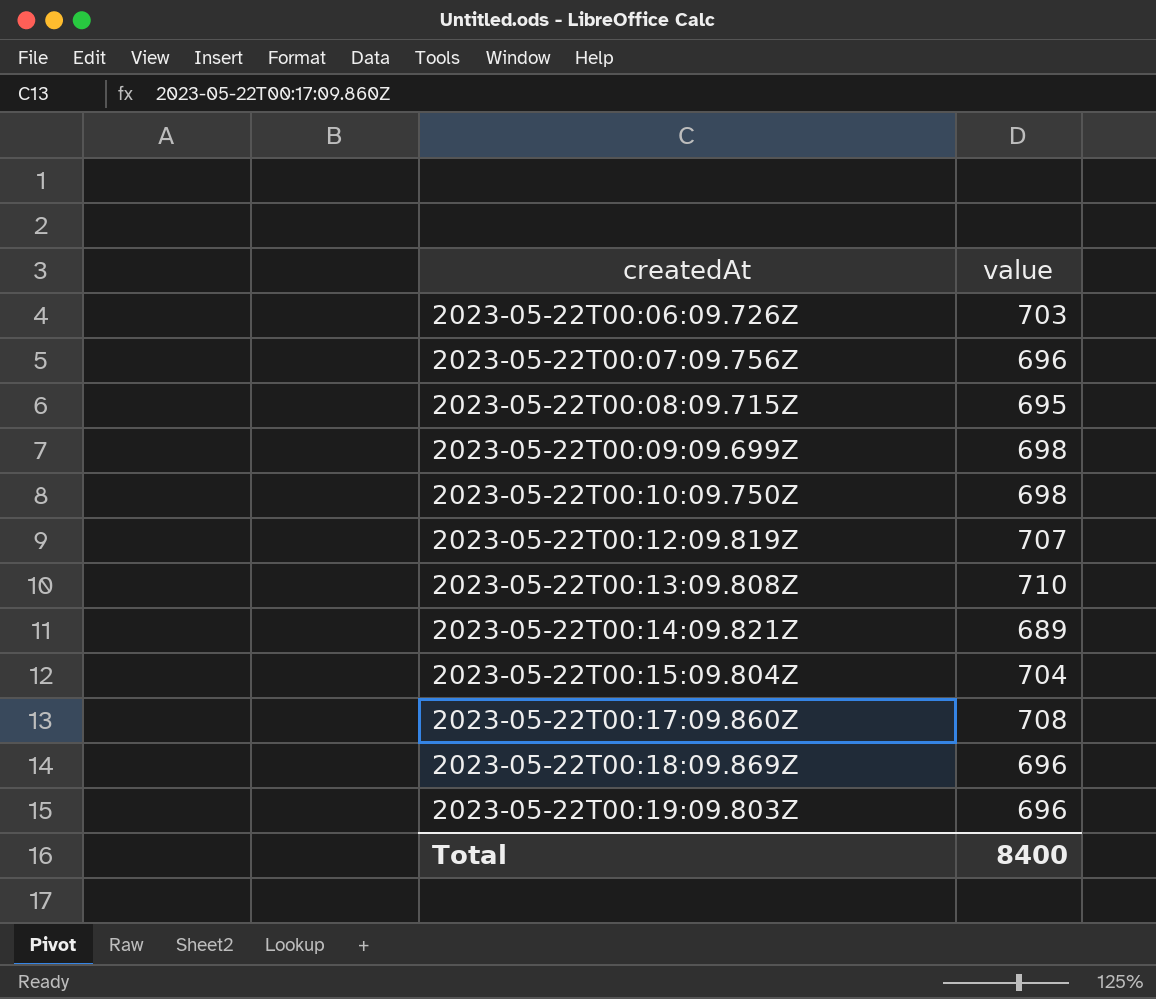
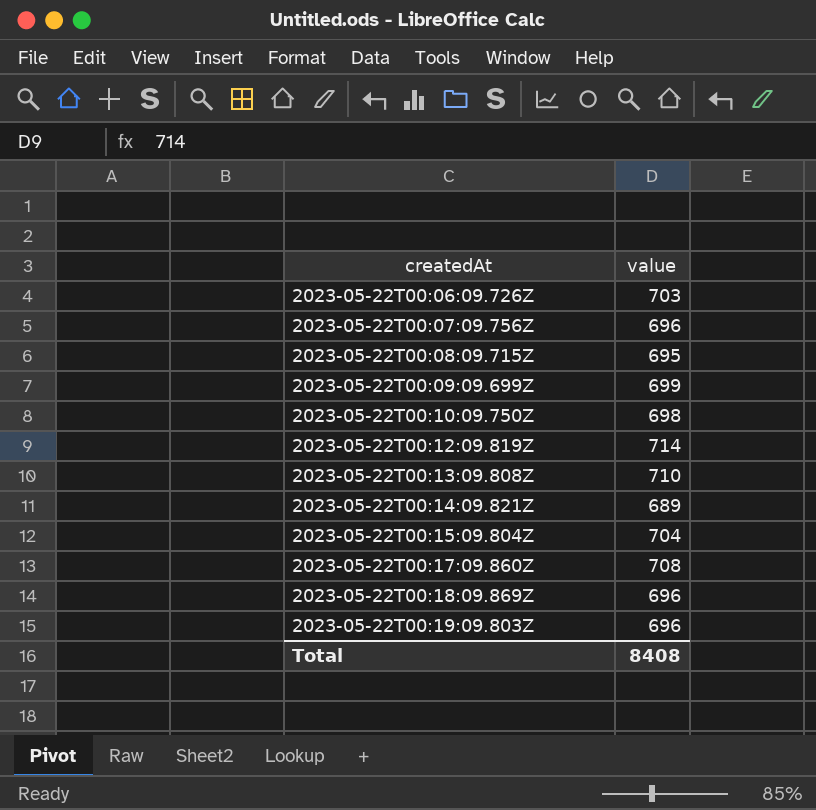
2023-05-22T00:09:09.699Z | value: 698 -> 699
2023-05-22T00:12:09.819Z | value: 707 -> 714
Total | value: 8400 -> 8408

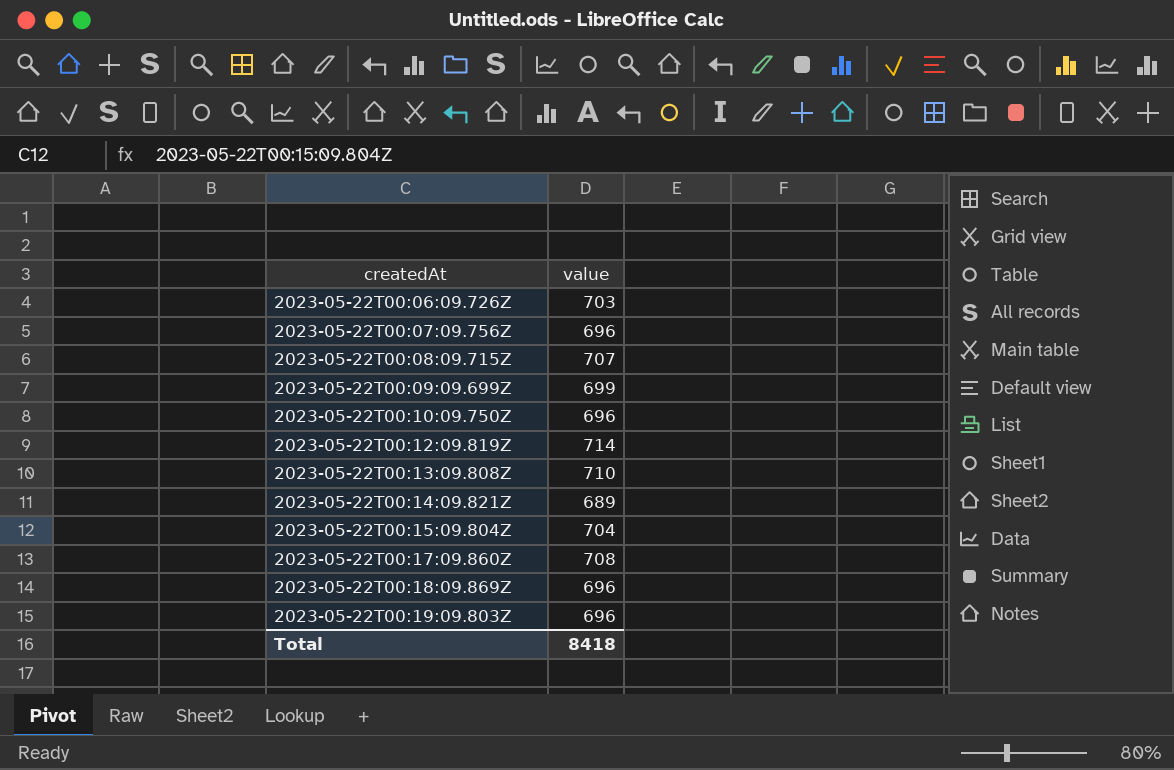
2023-05-22T00:08:09.715Z | value: 695 -> 707
2023-05-22T00:10:09.750Z | value: 698 -> 696
Total | value: 8408 -> 8418

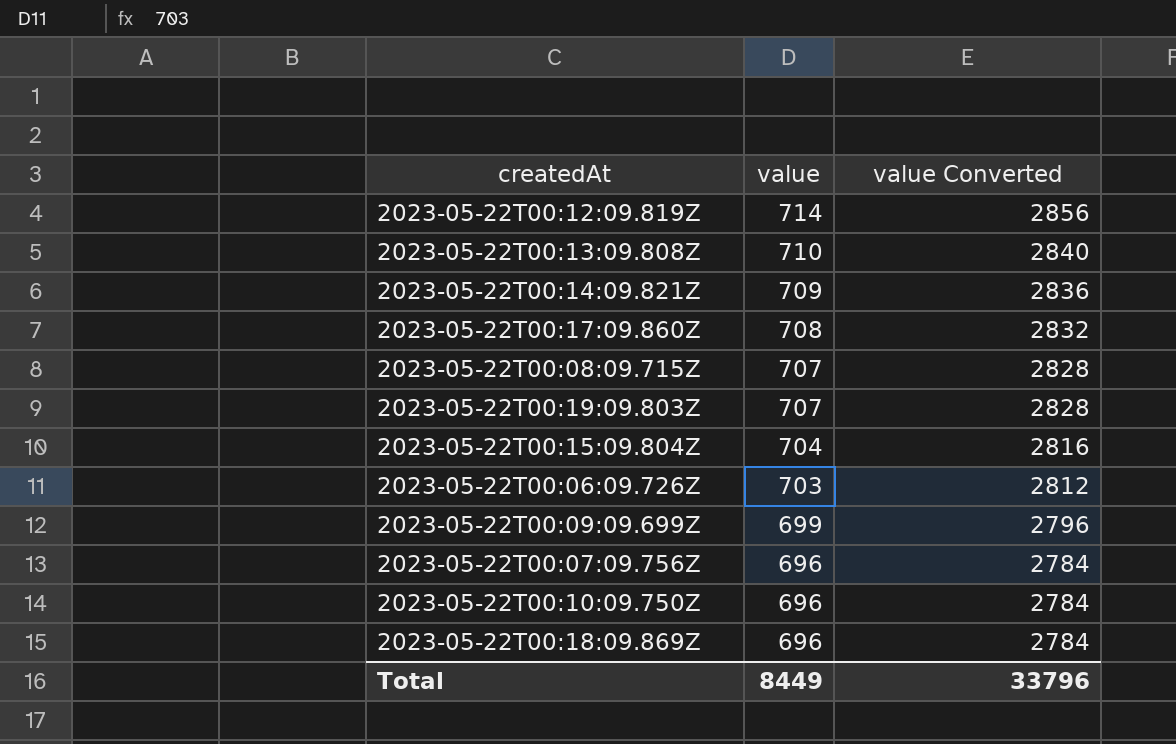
row order: createdAt ascending -> value descending
column value Converted | formula: none -> [value] * 4
2023-05-22T00:14:09.821Z | value: 689 -> 709
2023-05-22T00:19:09.803Z | value: 696 -> 707
Total | value: 8418 -> 8449

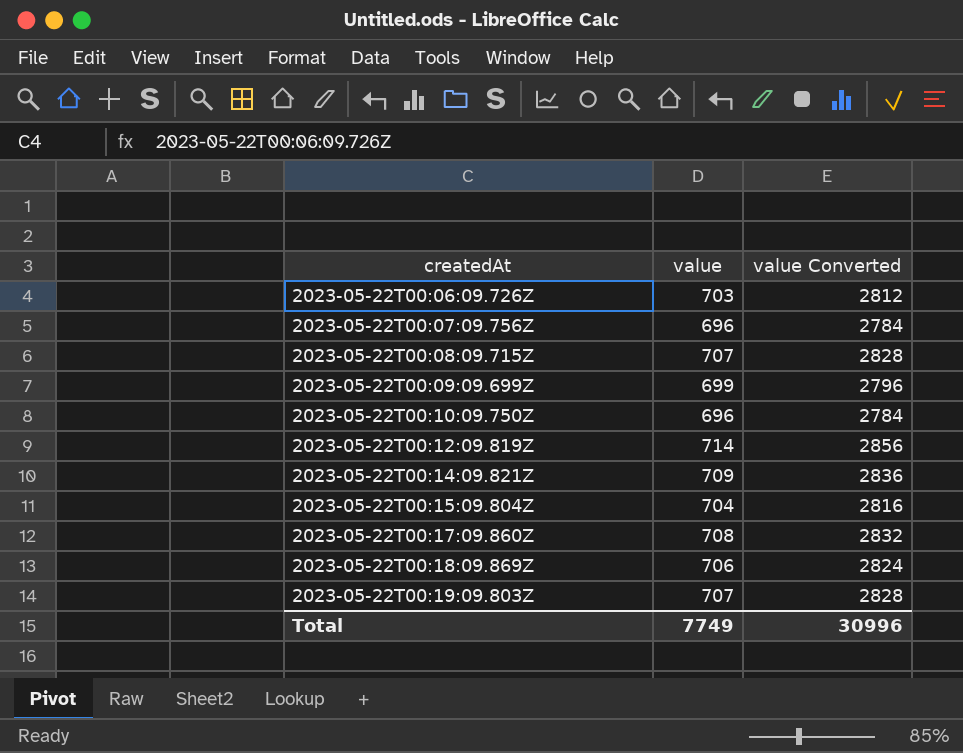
row order: value descending -> createdAt ascending
row 2023-05-22T00:13:09.808Z: 710 | 2840 -> none
2023-05-22T00:18:09.869Z | value: 696 -> 706
2023-05-22T00:18:09.869Z | value Converted: 2784 -> 2824
Total | value: 8449 -> 7749
Total | value Converted: 33796 -> 30996

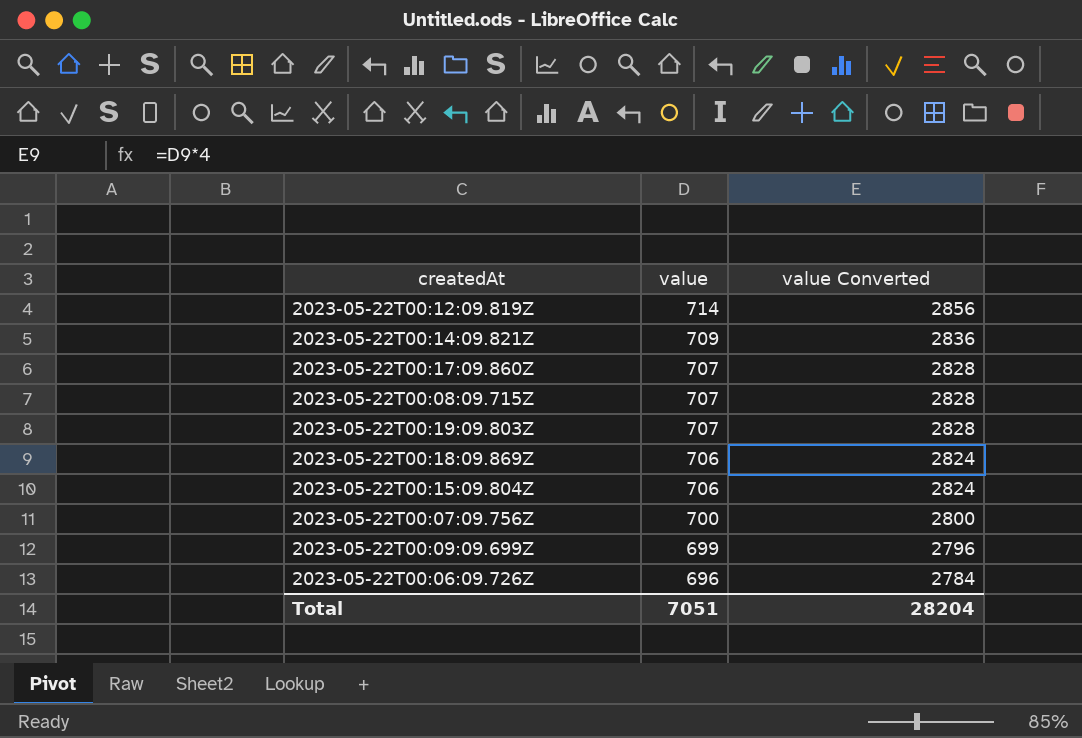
row order: createdAt ascending -> value descending
row 2023-05-22T00:10:09.750Z: 696 | 2784 -> none
2023-05-22T00:17:09.860Z | value: 708 -> 707
2023-05-22T00:17:09.860Z | value Converted: 2832 -> 2828
2023-05-22T00:15:09.804Z | value: 704 -> 706
2023-05-22T00:15:09.804Z | value Converted: 2816 -> 2824
2023-05-22T00:07:09.756Z | value: 696 -> 700
2023-05-22T00:07:09.756Z | value Converted: 2784 -> 2800
2023-05-22T00:06:09.726Z | value: 703 -> 696
2023-05-22T00:06:09.726Z | value Converted: 2812 -> 2784
Total | value: 7749 -> 7051
Total | value Converted: 30996 -> 28204

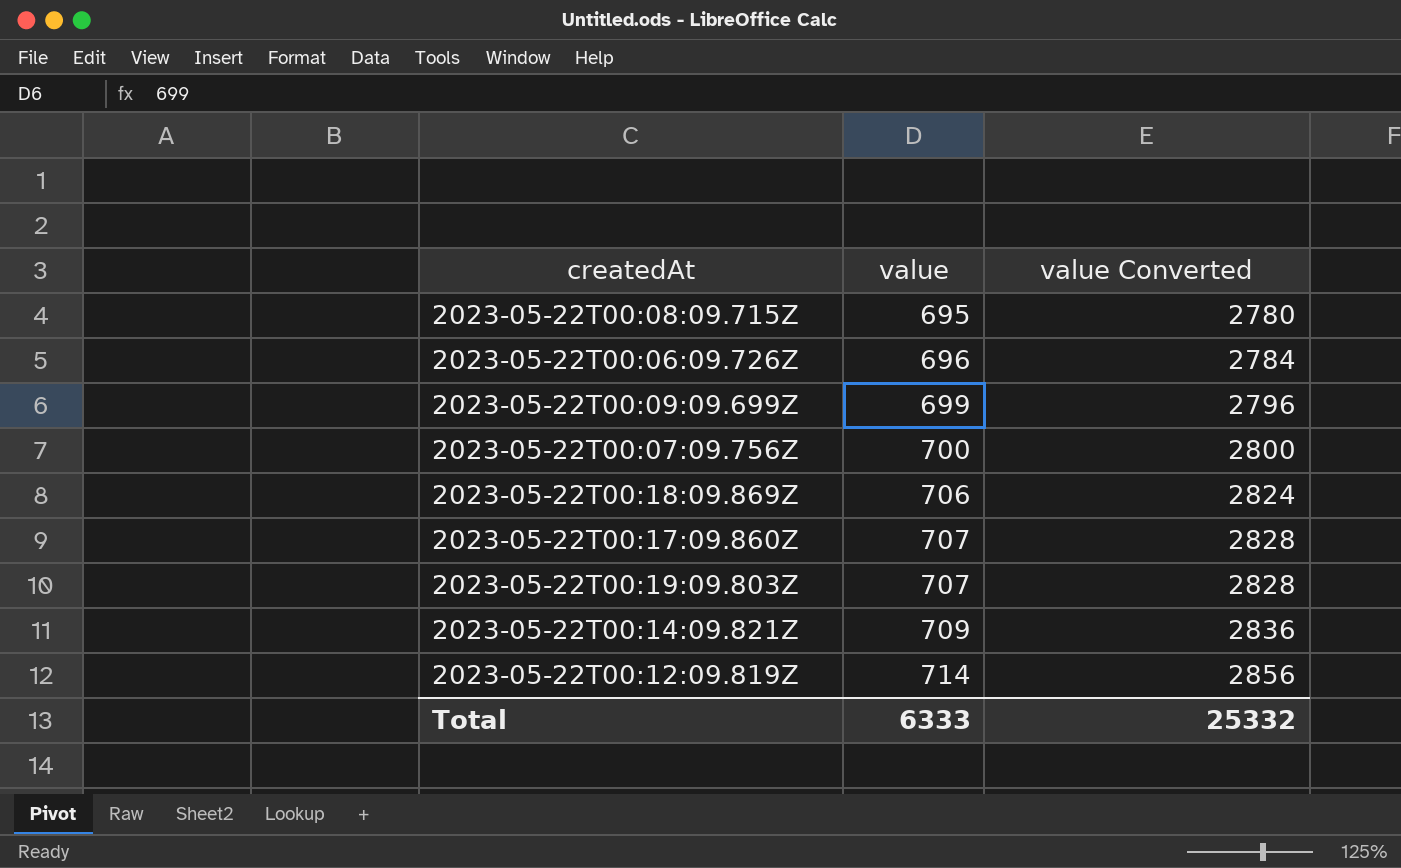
row order: value descending -> value ascending
row 2023-05-22T00:15:09.804Z: 706 | 2824 -> none
2023-05-22T00:08:09.715Z | value: 707 -> 695
2023-05-22T00:08:09.715Z | value Converted: 2828 -> 2780
Total | value: 7051 -> 6333
Total | value Converted: 28204 -> 25332

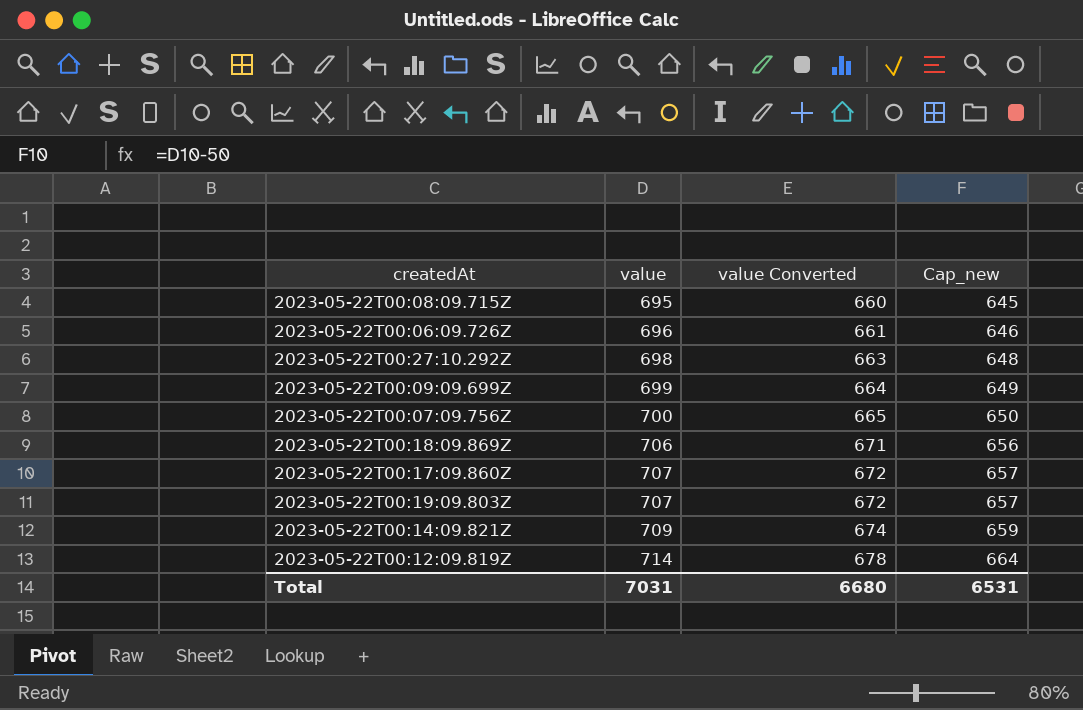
column value Converted | formula: [value] * 4 -> [value] * 0.95
column Cap_new | formula: none -> [value] - 50
row 2023-05-22T00:27:10.292Z: none -> 698 | 663 | 648
Total | value: 6333 -> 7031
Total | value Converted: 25332 -> 6680

